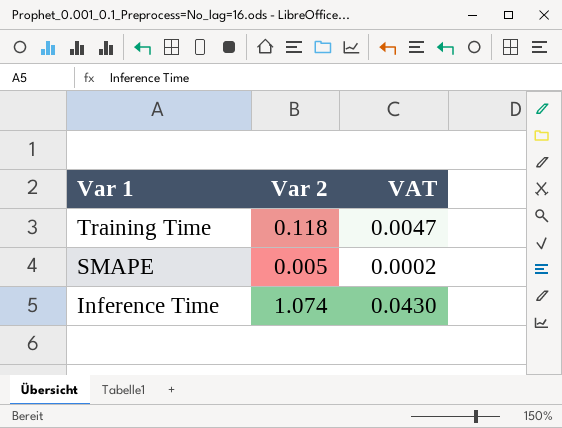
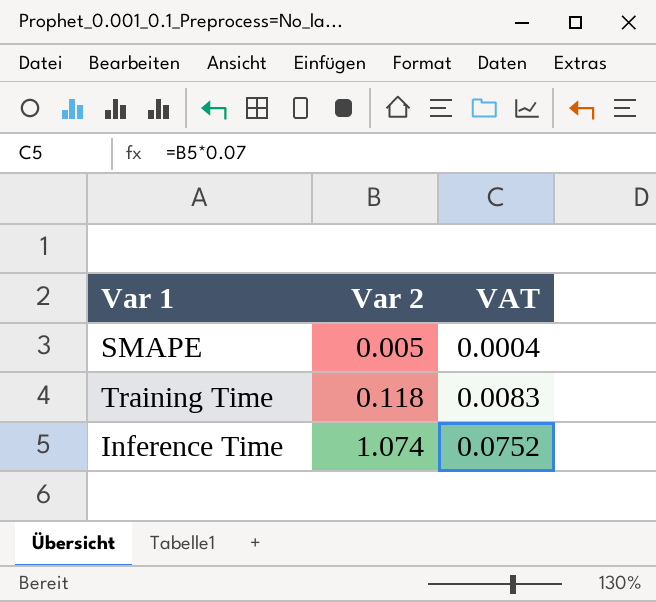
row order: Var 1 descending -> Var 2 ascending
column VAT | formula: [Var 2] * 0.04 -> [Var 2] * 0.07

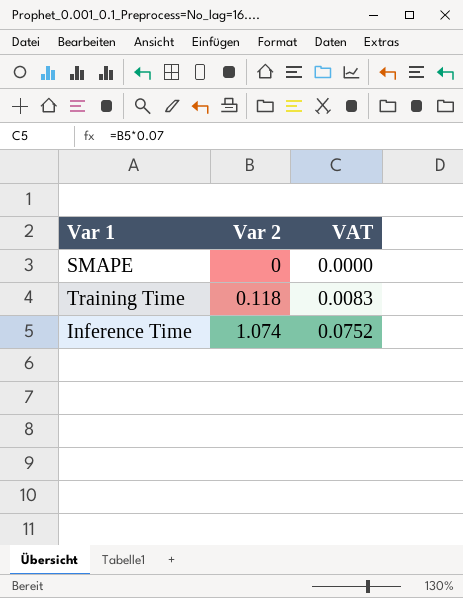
SMAPE | Var 2: 0.005 -> 0
SMAPE | VAT: 0.0004 -> 0.0000

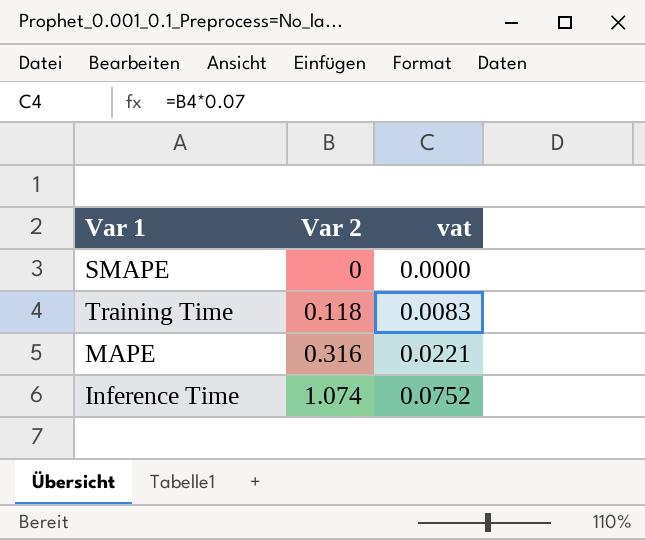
column name: VAT -> vat
row MAPE: none -> 0.316 | 0.0221

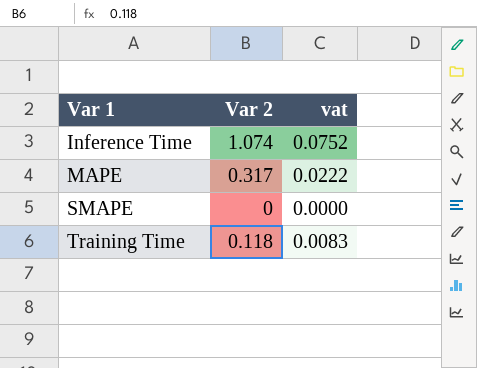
row order: Var 2 ascending -> Var 1 ascending
MAPE | Var 2: 0.316 -> 0.317
MAPE | vat: 0.0221 -> 0.0222

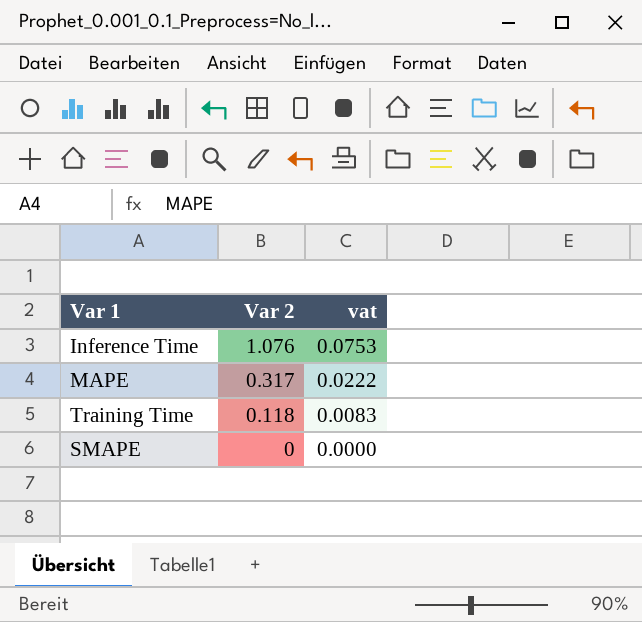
row order: Var 1 ascending -> Var 2 descending
Inference Time | Var 2: 1.074 -> 1.076
Inference Time | vat: 0.0752 -> 0.0753

